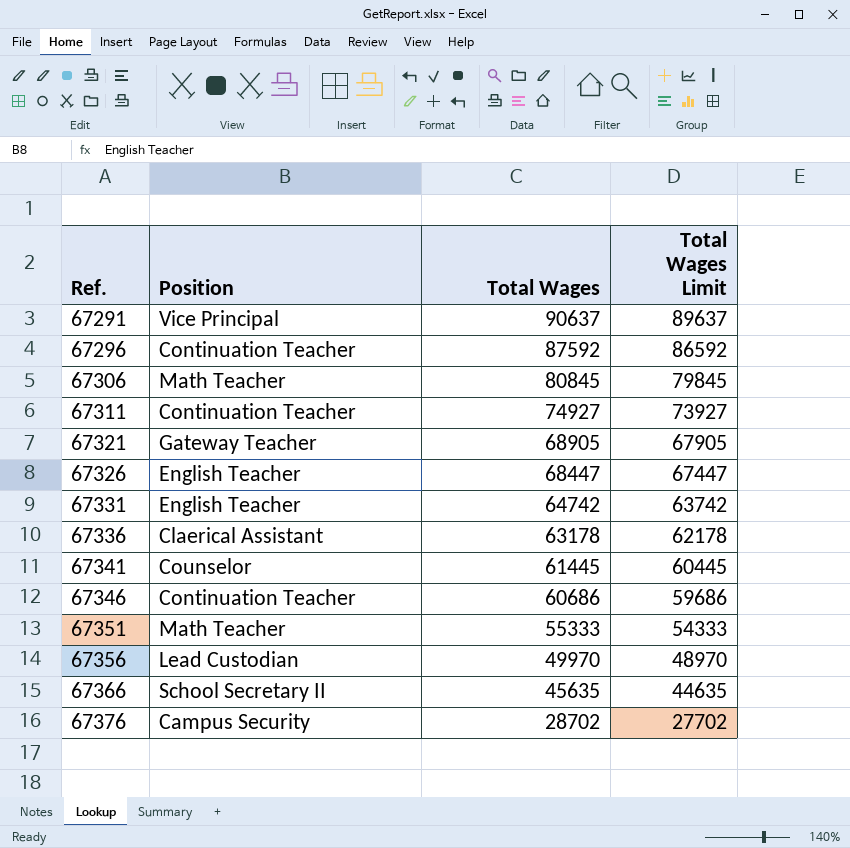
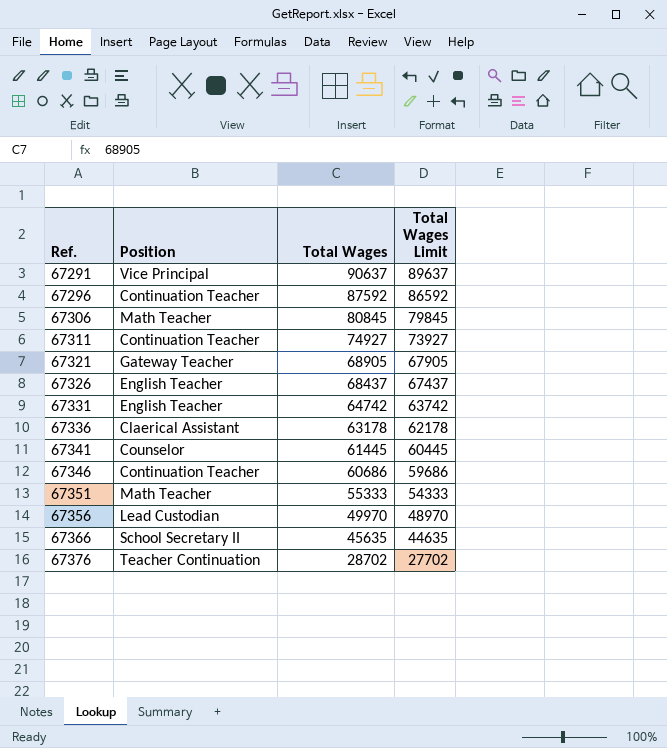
67326 | Total Wages: 68447 -> 68437
67326 | Total Wages Limit: 67447 -> 67437
67376 | Position: Campus Security -> Teacher Continuation

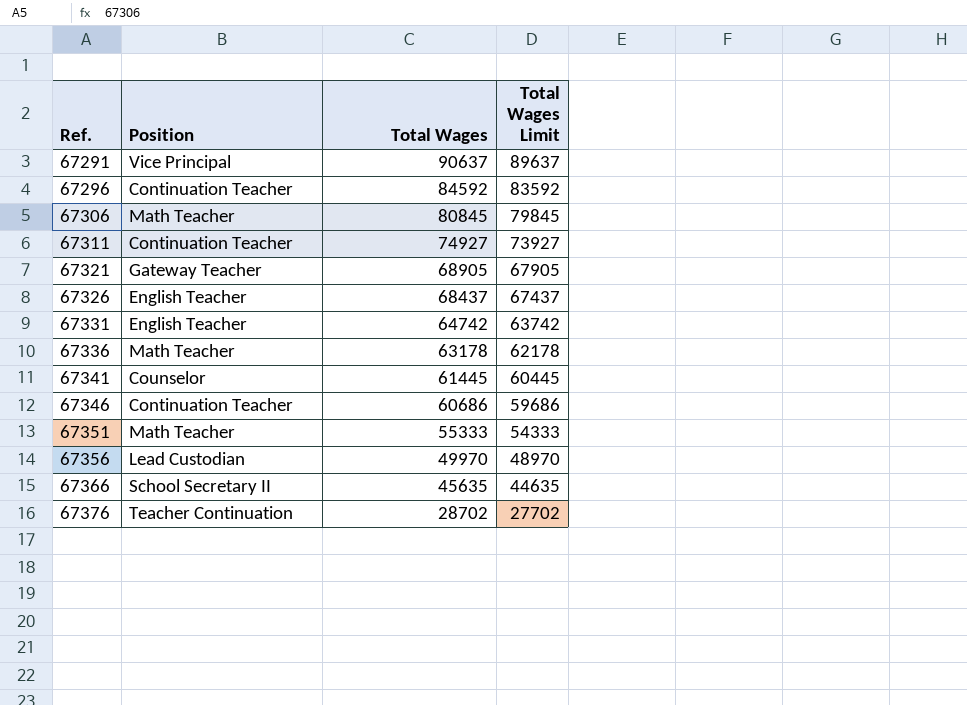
67296 | Total Wages: 87592 -> 84592
67296 | Total Wages Limit: 86592 -> 83592
67336 | Position: Claerical Assistant -> Math Teacher

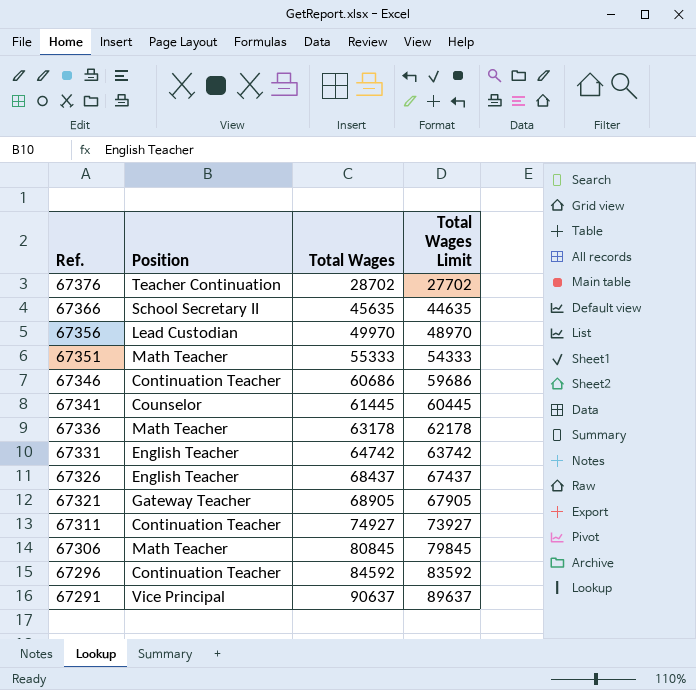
row order: Ref. ascending -> Ref. descending

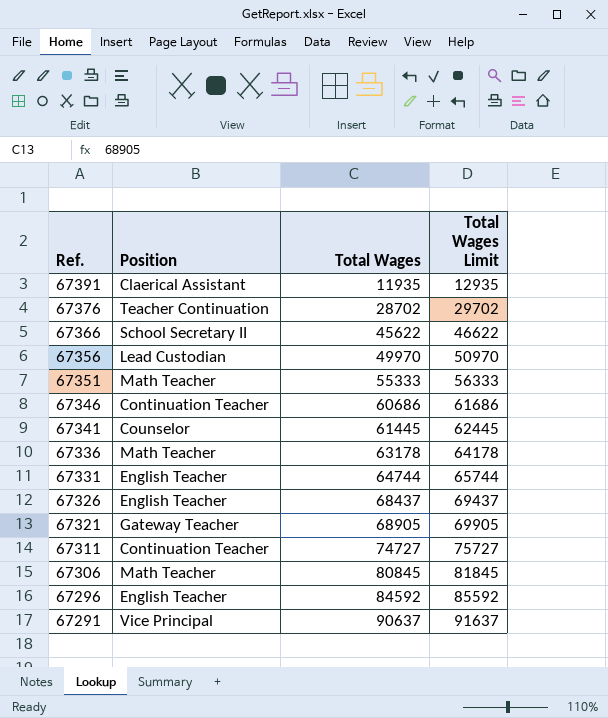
column Total Wages Limit | formula: [Total Wages] - 1000 -> [Total Wages] + 1000
row 67391: none -> Claerical Assistant | 11935 | 12935
67366 | Total Wages: 45635 -> 45622
67331 | Total Wages: 64742 -> 64744
67311 | Total Wages: 74927 -> 74727
67296 | Position: Continuation Teacher -> English Teacher

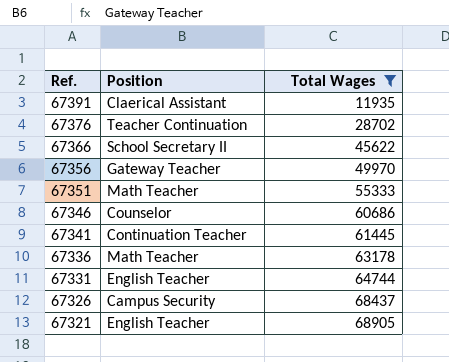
filter: none -> Total Wages <= 68905
column Total Wages Limit | formula: [Total Wages] + 1000 -> none
67356 | Position: Lead Custodian -> Gateway Teacher
67346 | Position: Continuation Teacher -> Counselor
67341 | Position: Counselor -> Continuation Teacher
67326 | Position: English Teacher -> Campus Security
67321 | Position: Gateway Teacher -> English Teacher

